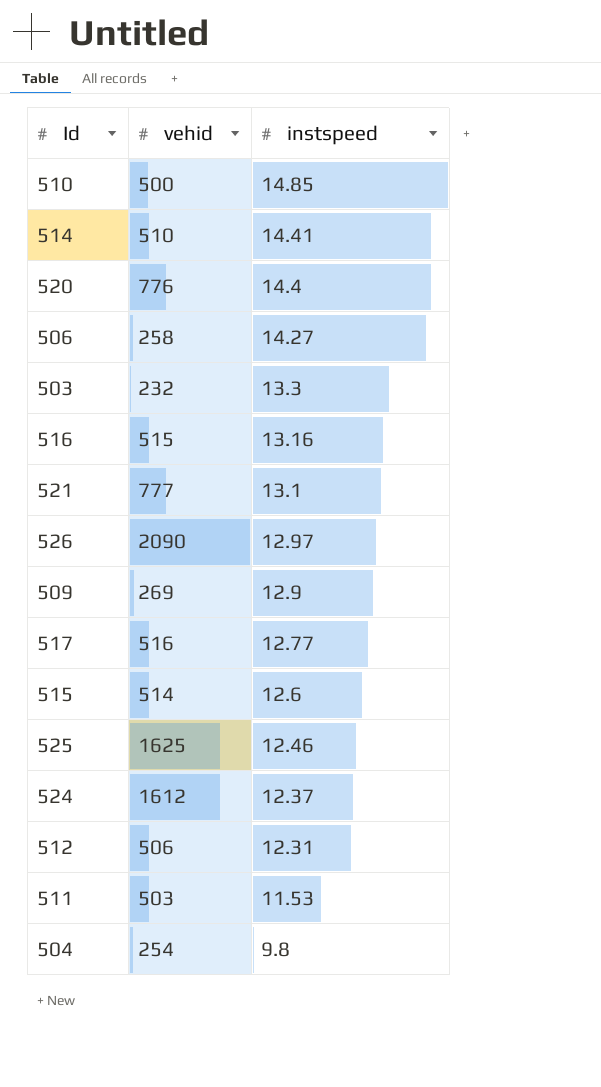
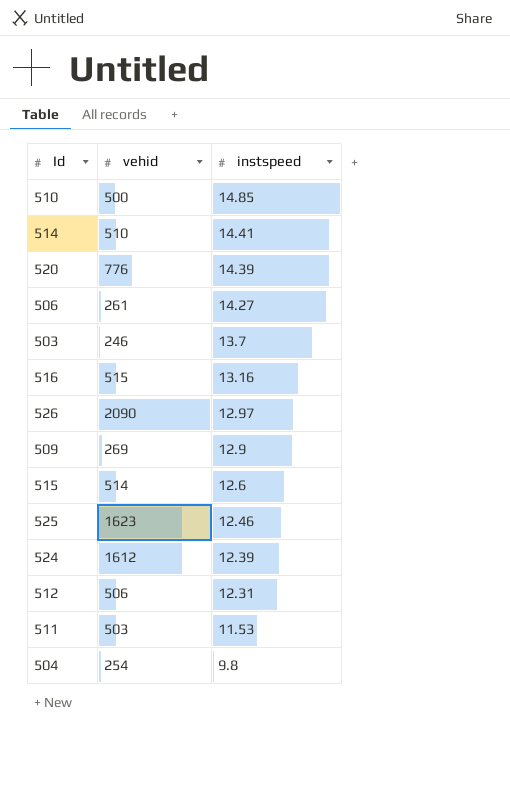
row 521: 777 | 13.1 -> none
row 517: 516 | 12.77 -> none
520 | instspeed: 14.4 -> 14.39
506 | vehid: 258 -> 261
503 | vehid: 232 -> 246
503 | instspeed: 13.3 -> 13.7
525 | vehid: 1625 -> 1623
524 | instspeed: 12.37 -> 12.39

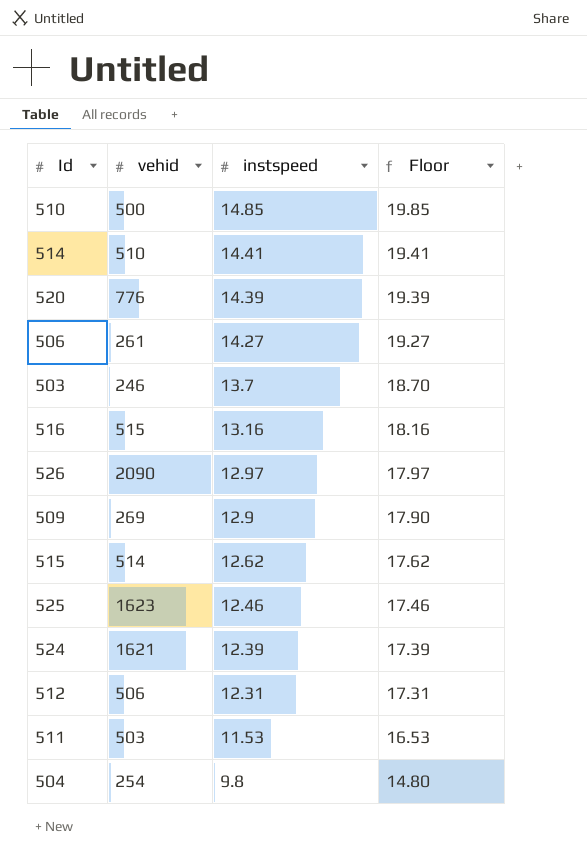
column Floor | formula: none -> [instspeed] + 5
515 | instspeed: 12.6 -> 12.62
524 | vehid: 1612 -> 1621

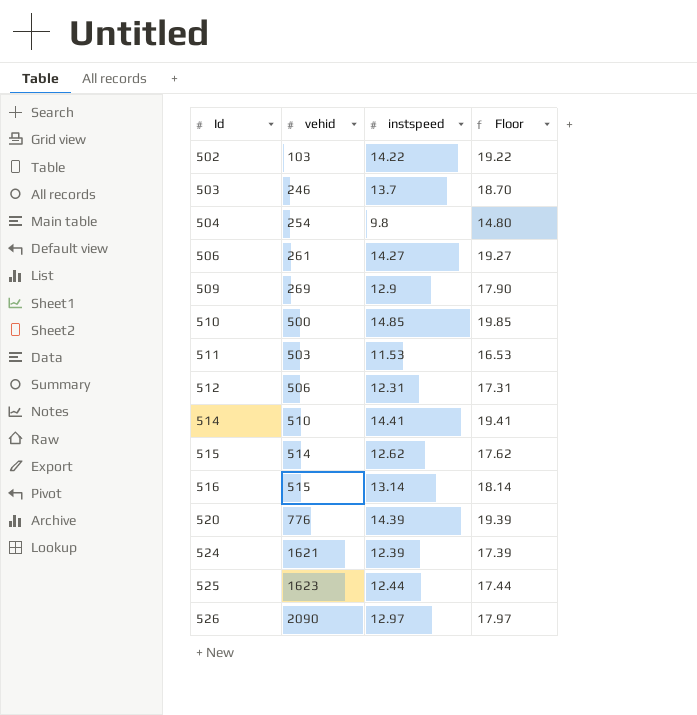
row order: instspeed descending -> Id ascending
row 502: none -> 103 | 14.22 | 19.22
516 | instspeed: 13.16 -> 13.14
516 | Floor: 18.16 -> 18.14
525 | instspeed: 12.46 -> 12.44
525 | Floor: 17.46 -> 17.44

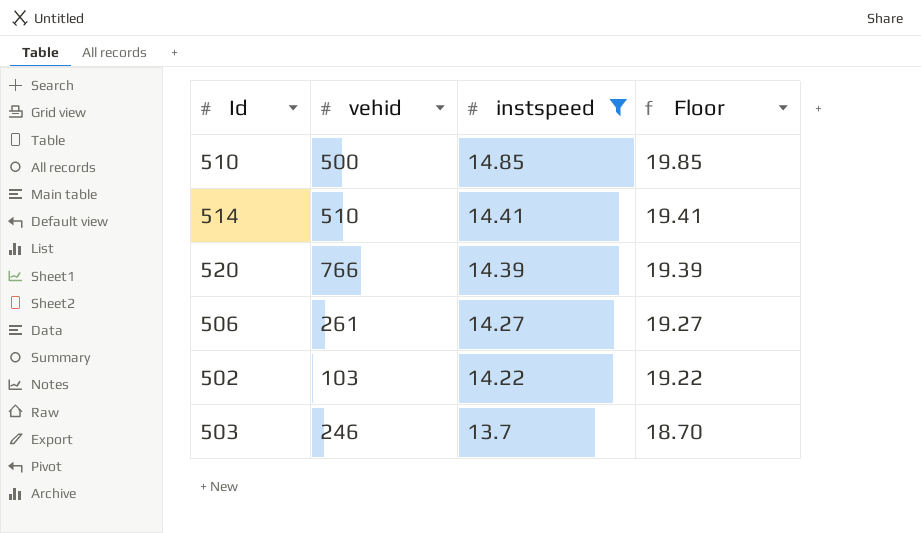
filter: none -> instspeed >= 13.7
row order: Id ascending -> instspeed descending
520 | vehid: 776 -> 766

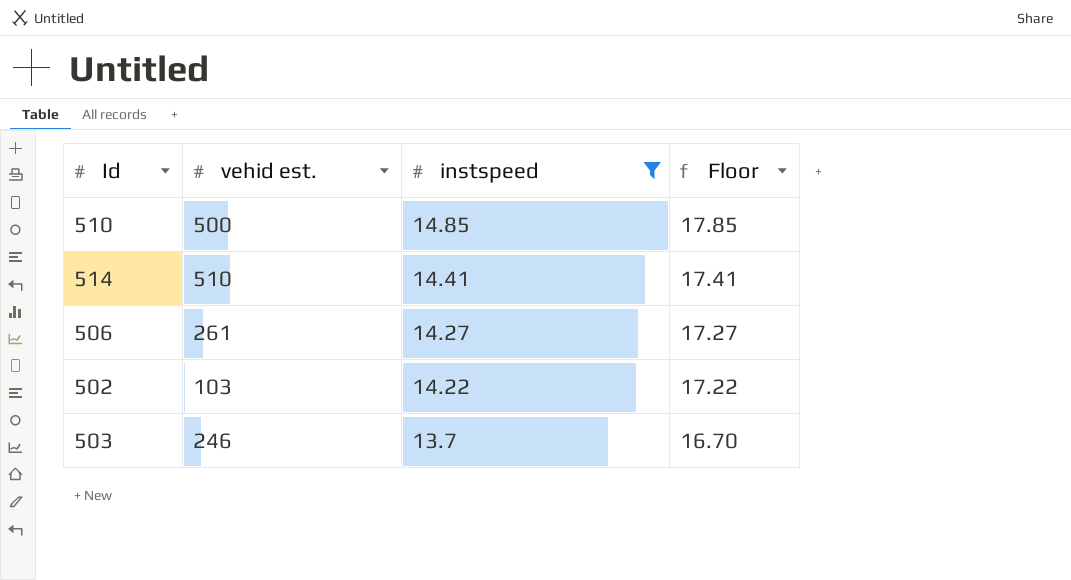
column name: vehid -> vehid est.
column Floor | formula: [instspeed] + 5 -> [instspeed] + 3
row 520: 766 | 14.39 | 19.39 -> none

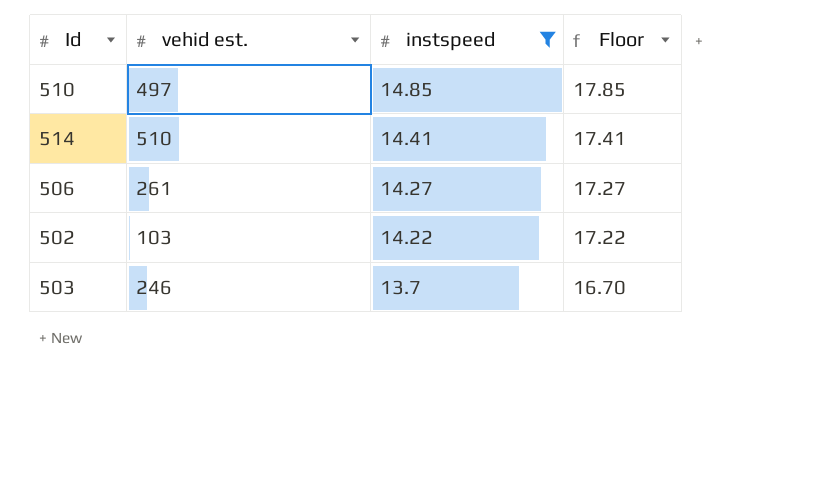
510 | vehid est.: 500 -> 497

